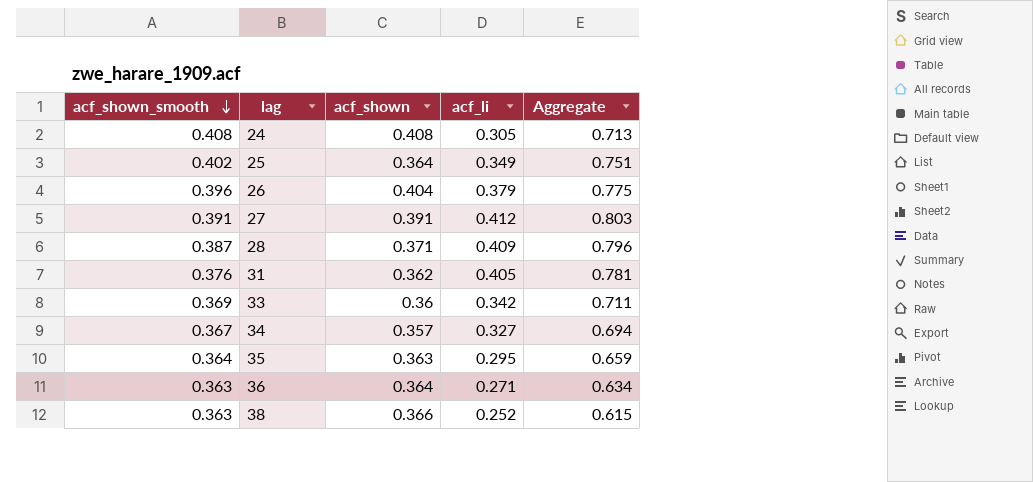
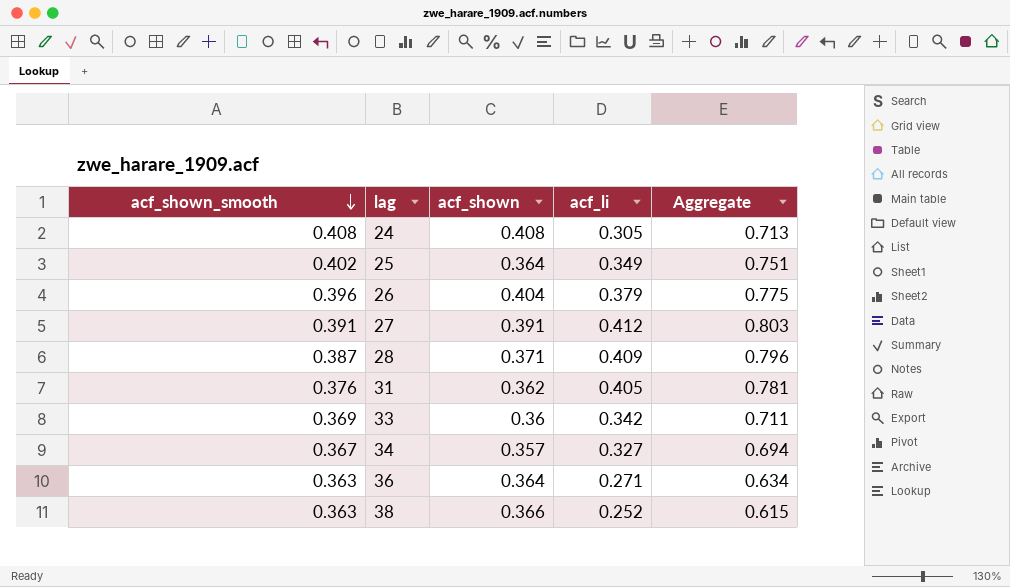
row 35: 0.364 | 0.363 | 0.295 | 0.659 -> none

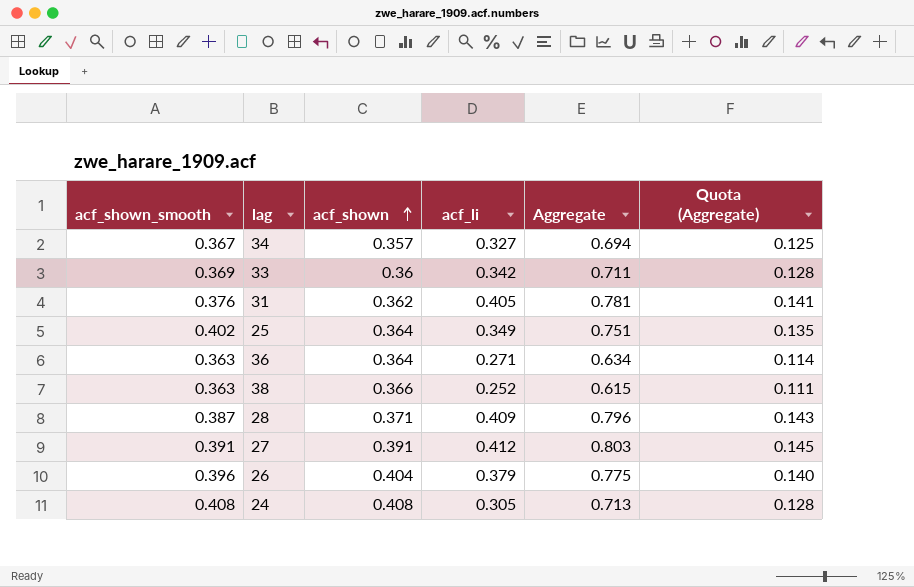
row order: acf_shown_smooth descending -> acf_shown ascending
column Quota (Aggregate) | formula: none -> [Aggregate] * 0.18

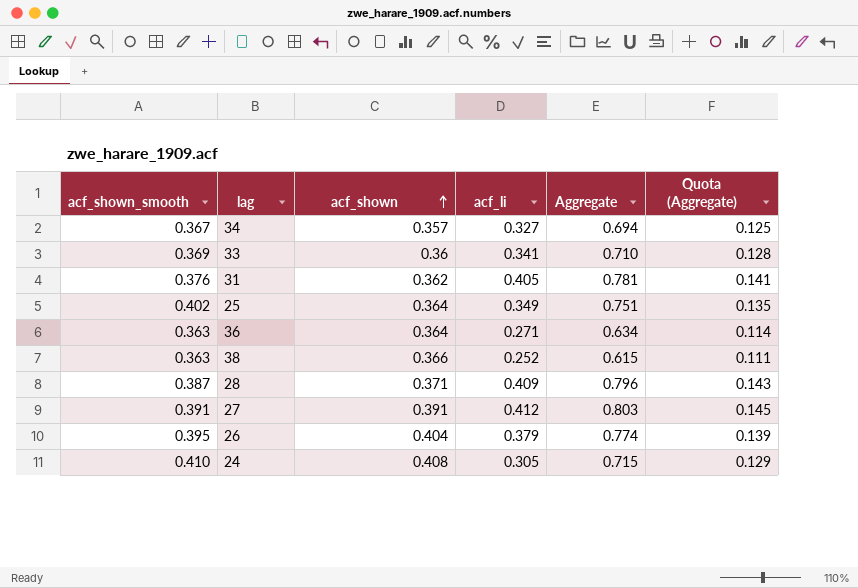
33 | acf_li: 0.342 -> 0.341
33 | Aggregate: 0.711 -> 0.710
26 | acf_shown_smooth: 0.396 -> 0.395
26 | Aggregate: 0.775 -> 0.774
26 | Quota (Aggregate): 0.140 -> 0.139
24 | acf_shown_smooth: 0.408 -> 0.410
24 | Aggregate: 0.713 -> 0.715
24 | Quota (Aggregate): 0.128 -> 0.129

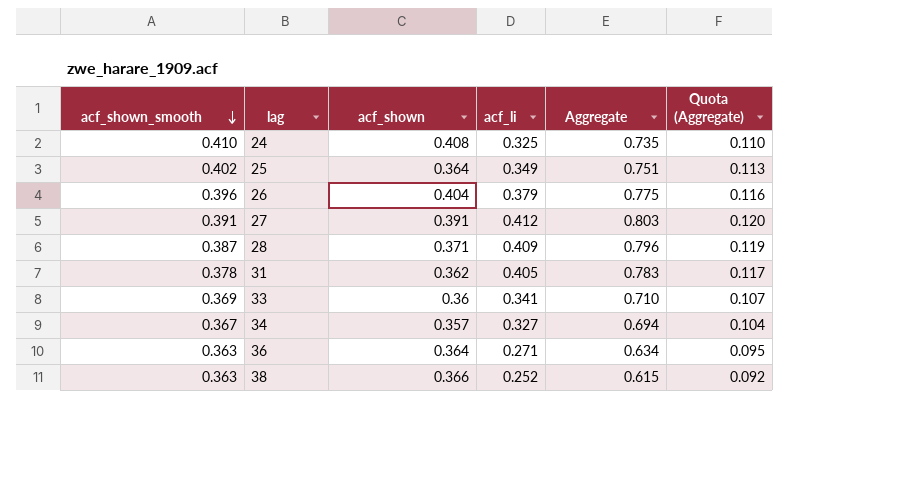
row order: acf_shown ascending -> acf_shown_smooth descending
column Quota (Aggregate) | formula: [Aggregate] * 0.18 -> [Aggregate] * 0.15
24 | acf_li: 0.305 -> 0.325
24 | Aggregate: 0.715 -> 0.735
26 | acf_shown_smooth: 0.395 -> 0.396
26 | Aggregate: 0.774 -> 0.775
31 | acf_shown_smooth: 0.376 -> 0.378
31 | Aggregate: 0.781 -> 0.783

